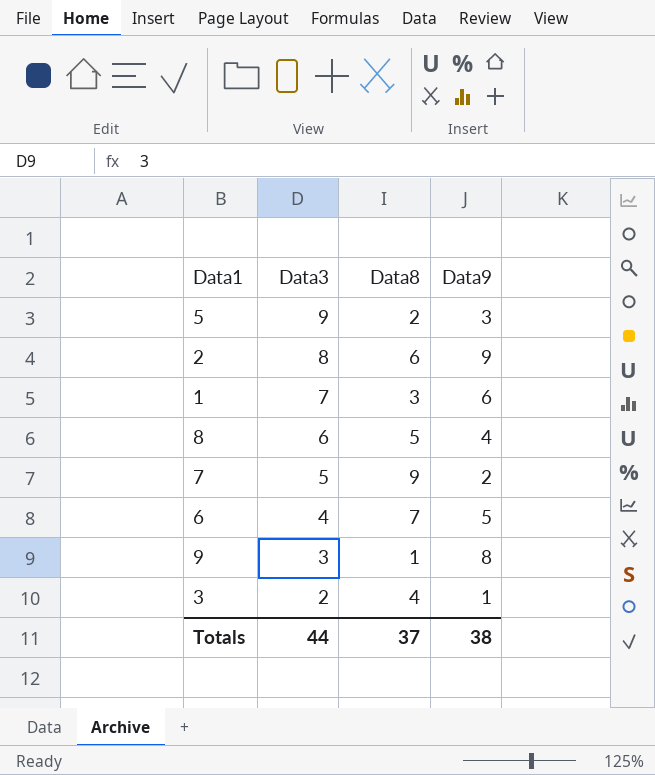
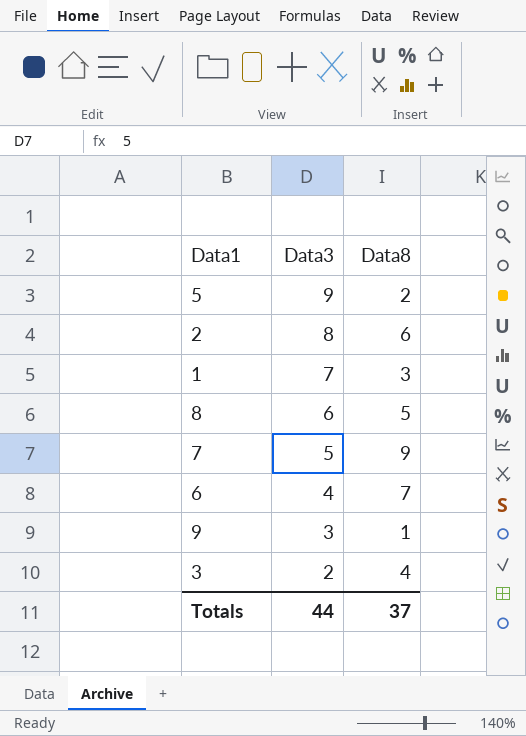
column Data9 | position: 4 -> none

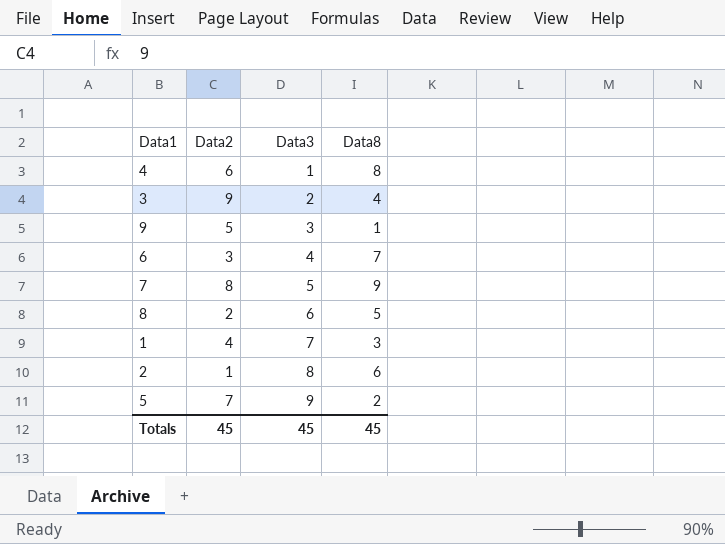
row order: Data3 descending -> Data3 ascending
column Data2 | position: none -> 2
row 4: none -> 6 | 1 | 8
Totals | Data3: 44 -> 45
Totals | Data8: 37 -> 45

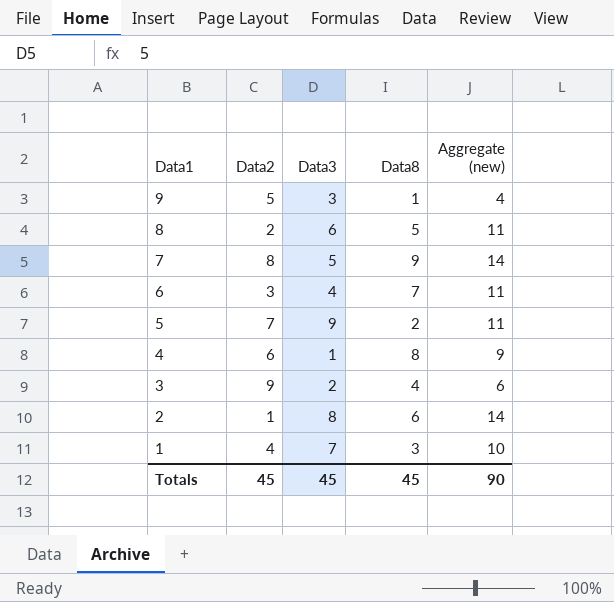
row order: Data3 ascending -> Data1 descending
column Aggregate (new) | formula: none -> [Data3] + [Data8]

